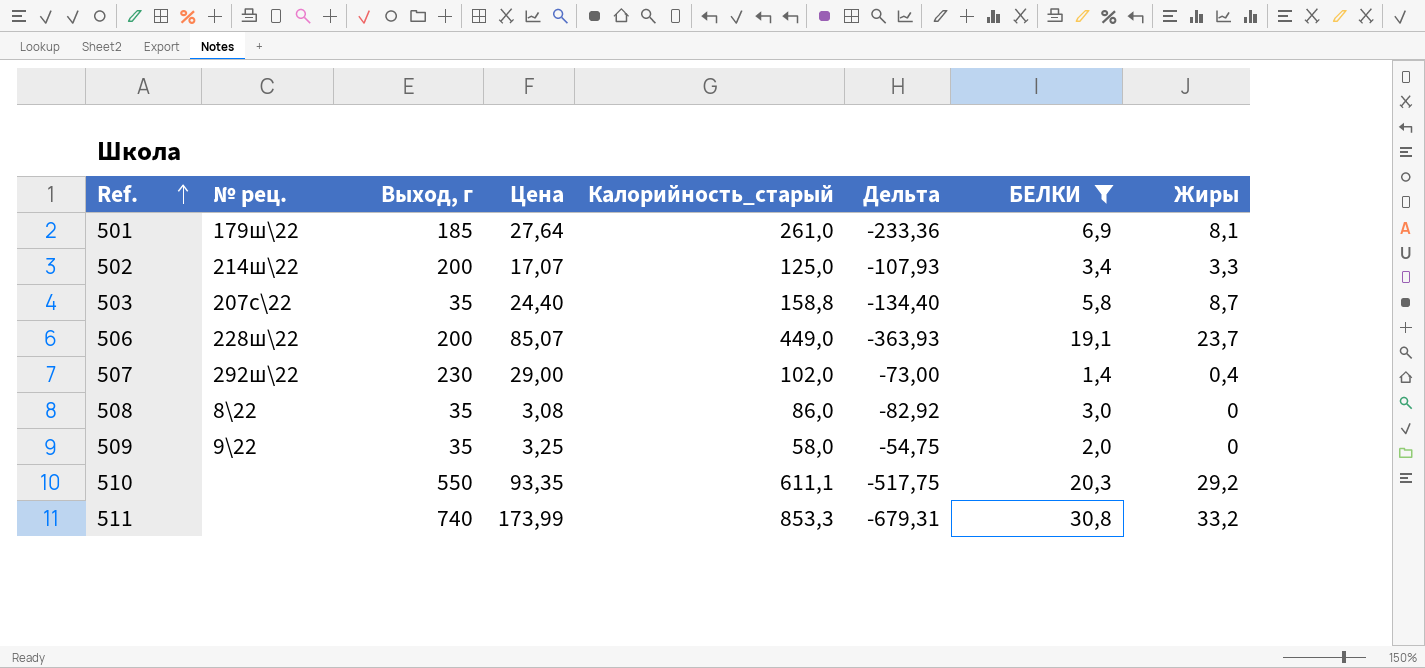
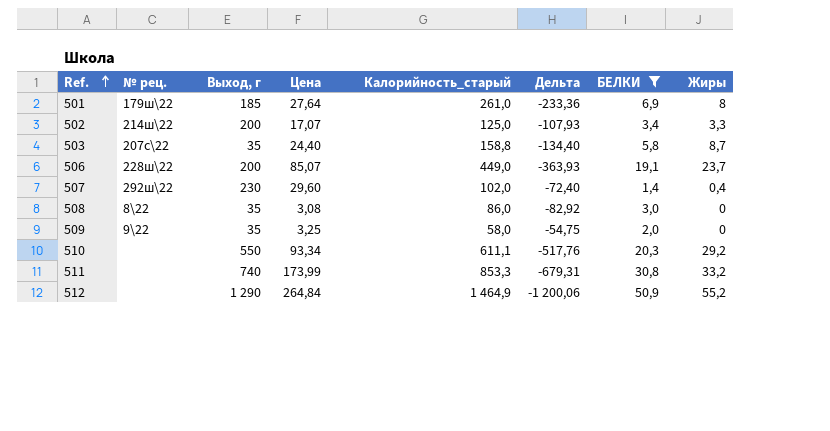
501 | Жиры: 8,1 -> 8
507 | Цена: 29,00 -> 29,60
507 | Дельта: -73,00 -> -72,40
510 | Цена: 93,35 -> 93,34
510 | Дельта: -517,75 -> -517,76
row 512: none -> none | 1 290 | 264,84 | 1 464,9 | -1 200,06 | 50,9 | 55,2

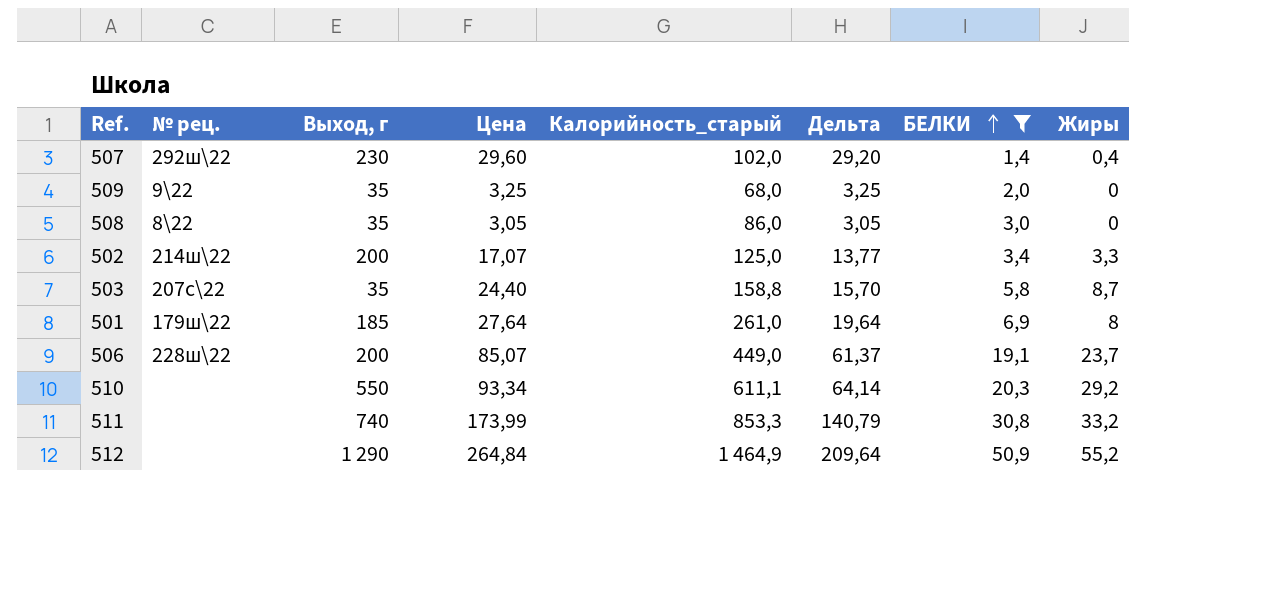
row order: Ref. ascending -> БЕЛКИ ascending
column Дельта | formula: [Цена] - [Калорийность_старый] -> [Цена] - [Жиры]
509 | Калорийность_старый: 58,0 -> 68,0
508 | Цена: 3,08 -> 3,05

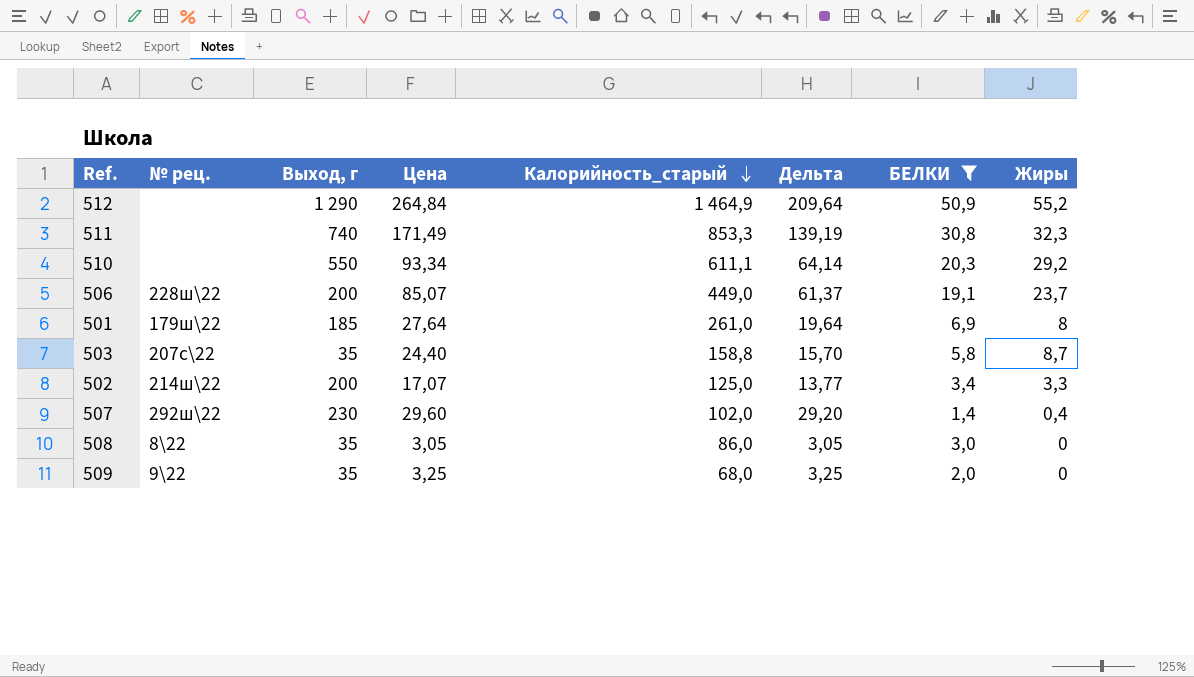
row order: БЕЛКИ ascending -> Калорийность_старый descending
511 | Цена: 173,99 -> 171,49
511 | Дельта: 140,79 -> 139,19
511 | Жиры: 33,2 -> 32,3

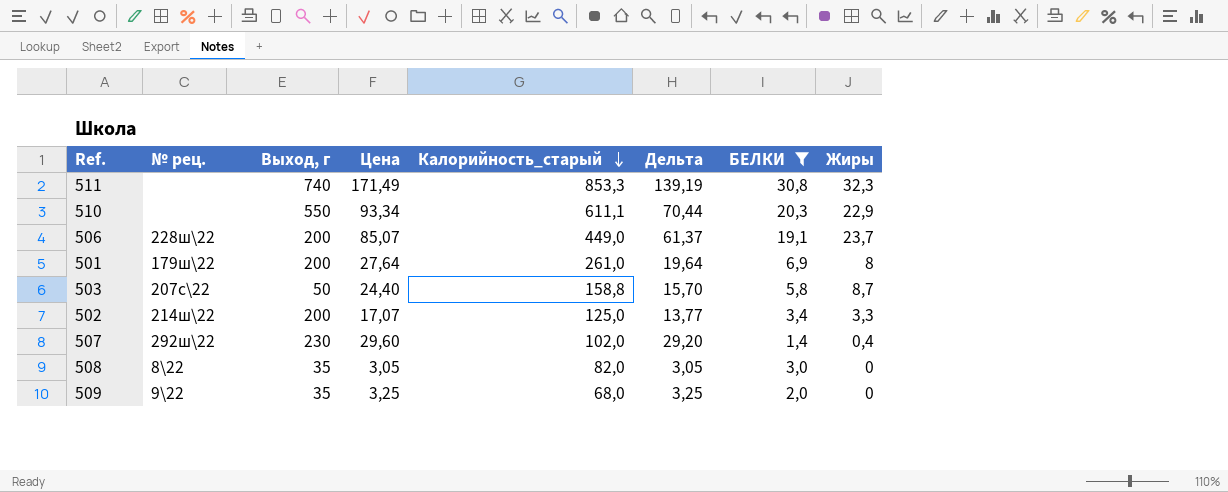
row 512: none | 1 290 | 264,84 | 1 464,9 | 209,64 | 50,9 | 55,2 -> none
510 | Дельта: 64,14 -> 70,44
510 | Жиры: 29,2 -> 22,9
501 | Выход, г: 185 -> 200
503 | Выход, г: 35 -> 50
508 | Калорийность_старый: 86,0 -> 82,0

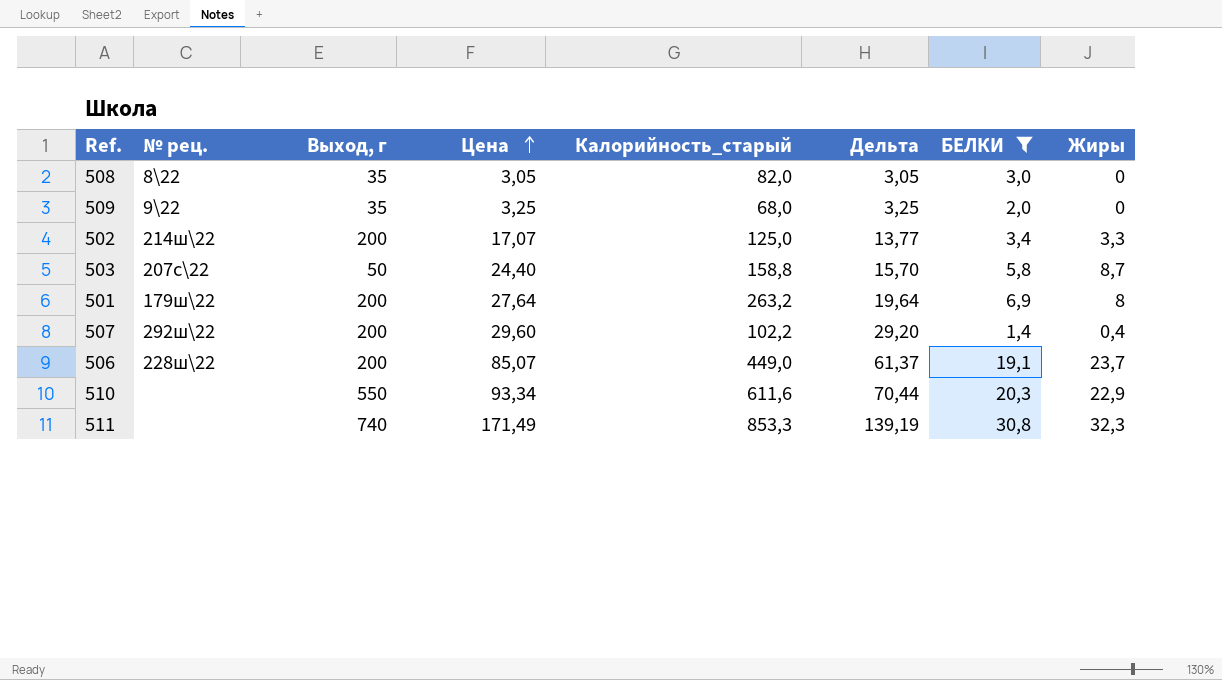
row order: Калорийность_старый descending -> Цена ascending
501 | Калорийность_старый: 261,0 -> 263,2
507 | Выход, г: 230 -> 200
507 | Калорийность_старый: 102,0 -> 102,2
510 | Калорийность_старый: 611,1 -> 611,6

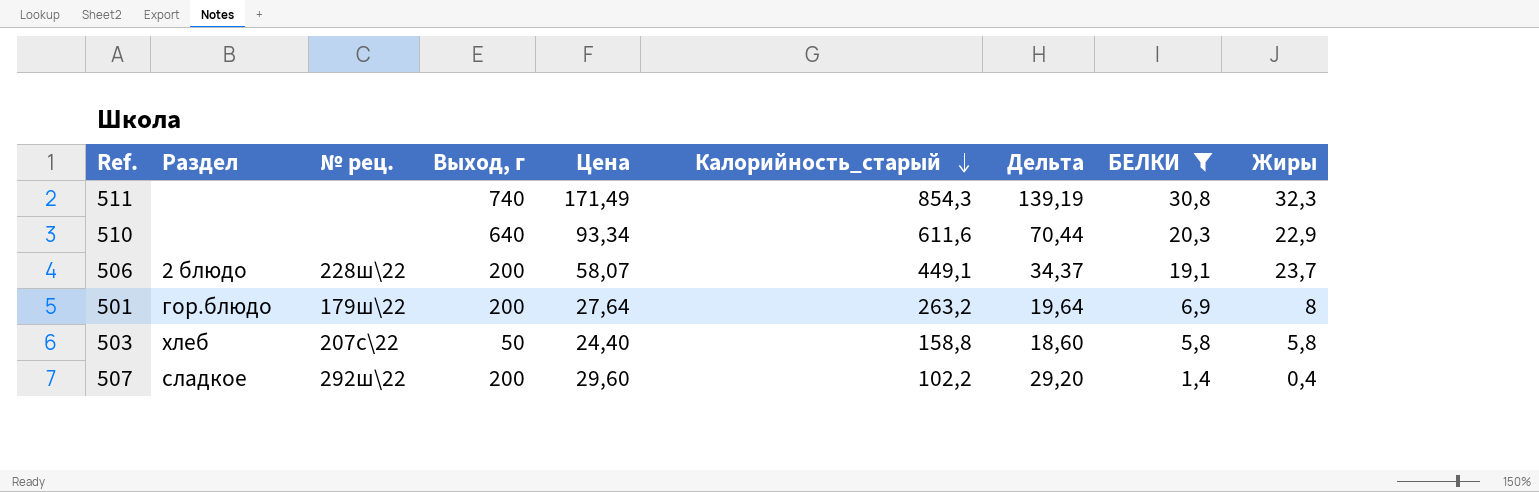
row order: Цена ascending -> Калорийность_старый descending
column Раздел | position: none -> 2
row 508: 8\22 | 35 | 3,05 | 82,0 | 3,05 | 3,0 | 0 -> none
row 509: 9\22 | 35 | 3,25 | 68,0 | 3,25 | 2,0 | 0 -> none
row 502: 214ш\22 | 200 | 17,07 | 125,0 | 13,77 | 3,4 | 3,3 -> none
511 | Калорийность_старый: 853,3 -> 854,3
510 | Выход, г: 550 -> 640
506 | Цена: 85,07 -> 58,07
506 | Калорийность_старый: 449,0 -> 449,1
506 | Дельта: 61,37 -> 34,37
503 | Дельта: 15,70 -> 18,60
503 | Жиры: 8,7 -> 5,8

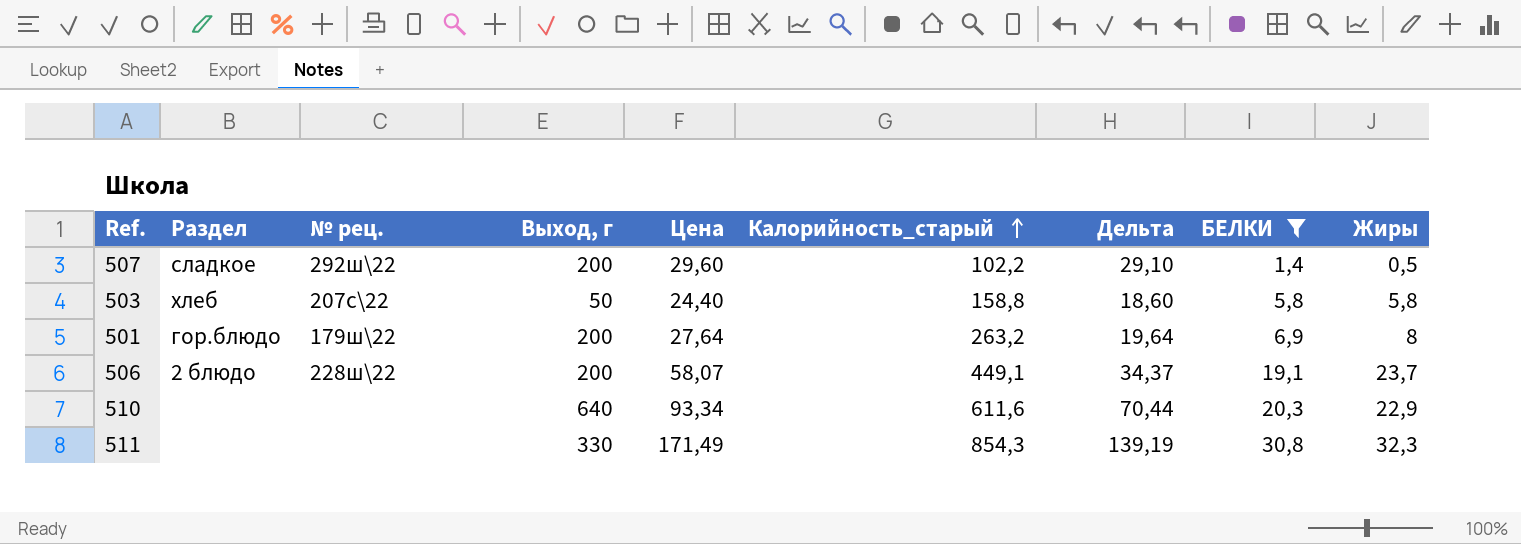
row order: Калорийность_старый descending -> Калорийность_старый ascending
507 | Дельта: 29,20 -> 29,10
507 | Жиры: 0,4 -> 0,5
511 | Выход, г: 740 -> 330

